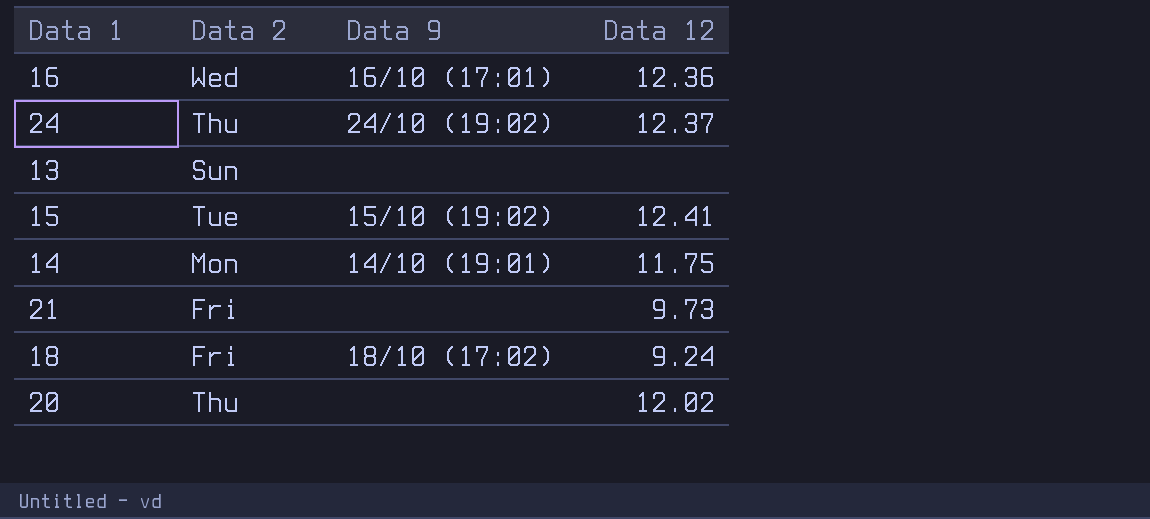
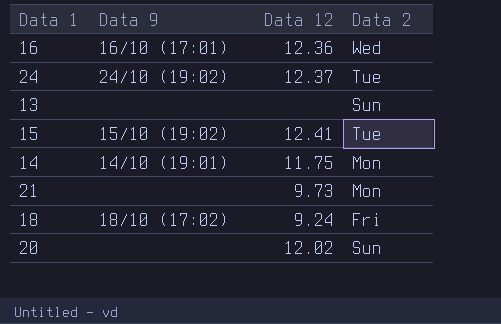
column Data 2 | position: 2 -> 4
24 | Data 2: Thu -> Tue
21 | Data 2: Fri -> Mon
20 | Data 2: Thu -> Sun

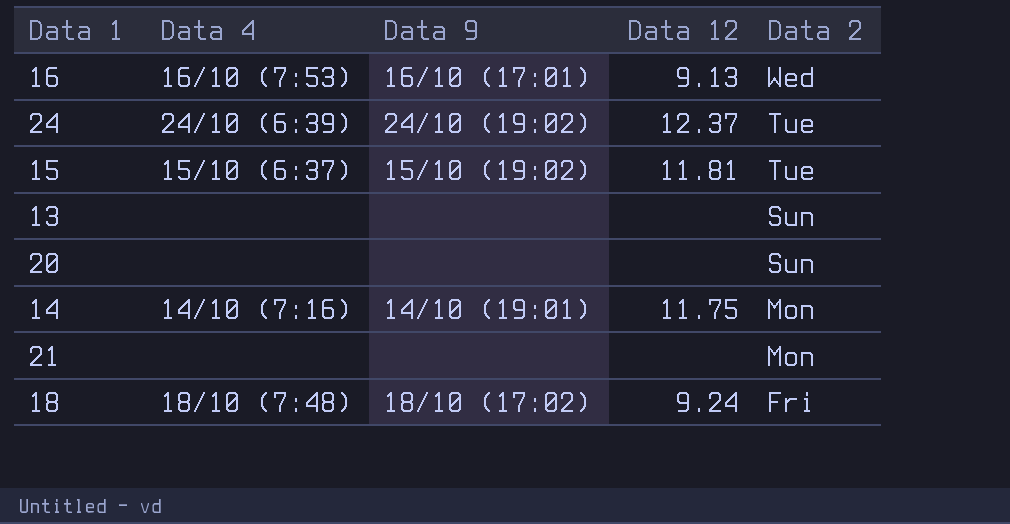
row order: none -> Data 2 descending
column Data 4 | position: none -> 2
16 | Data 12: 12.36 -> 9.13
15 | Data 12: 12.41 -> 11.81
20 | Data 12: 12.02 -> none
21 | Data 12: 9.73 -> none

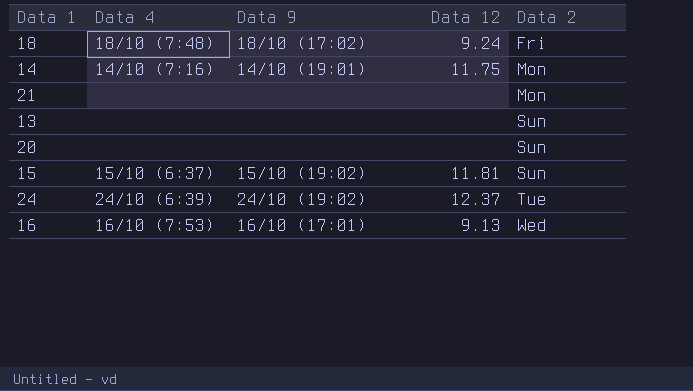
row order: Data 2 descending -> Data 2 ascending
15 | Data 2: Tue -> Sun

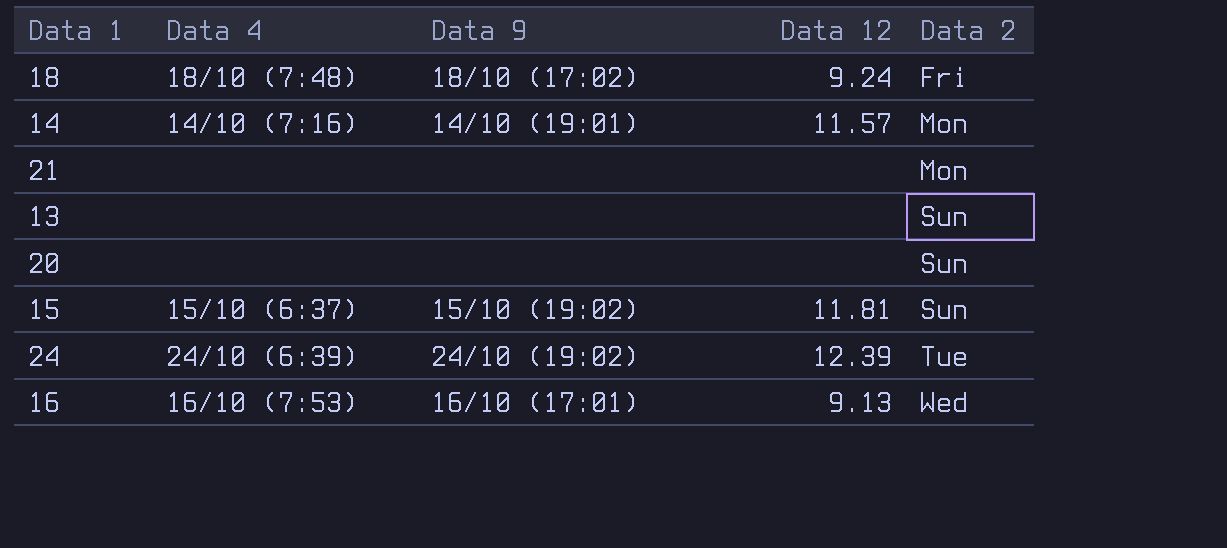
14 | Data 12: 11.75 -> 11.57
24 | Data 12: 12.37 -> 12.39

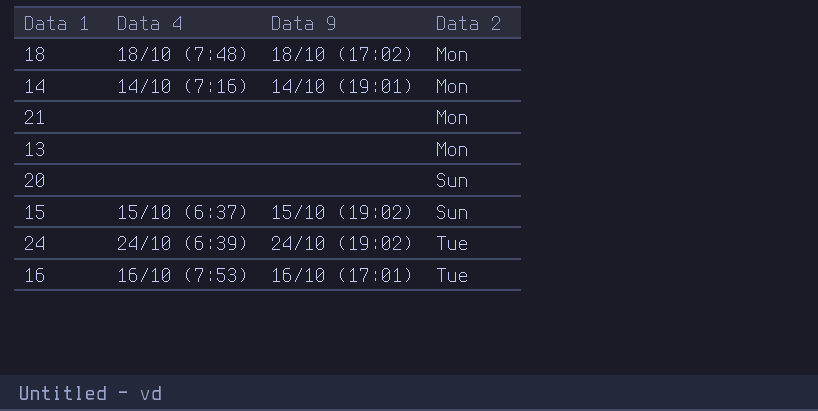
column Data 12 | position: 4 -> none
18 | Data 2: Fri -> Mon
13 | Data 2: Sun -> Mon
16 | Data 2: Wed -> Tue

